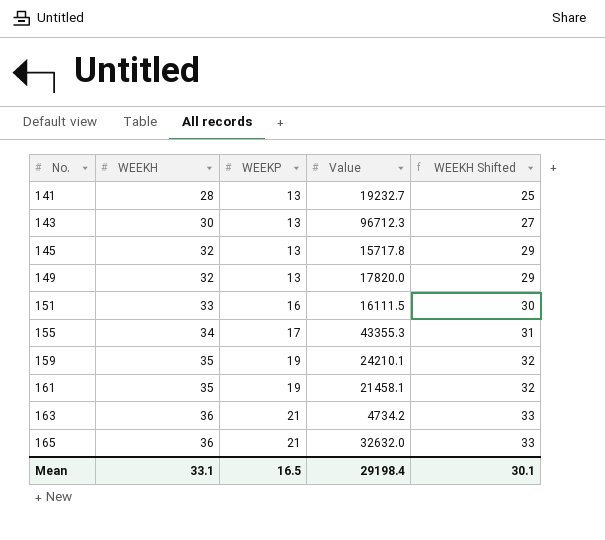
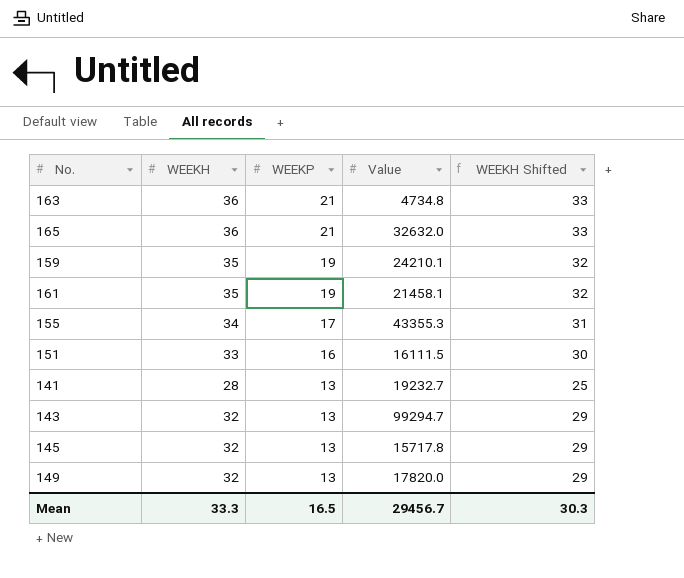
row order: No. ascending -> WEEKP descending
163 | Value: 4734.2 -> 4734.8
143 | WEEKH: 30 -> 32
143 | Value: 96712.3 -> 99294.7
143 | WEEKH Shifted: 27 -> 29
Mean | WEEKH: 33.1 -> 33.3
Mean | Value: 29198.4 -> 29456.7
Mean | WEEKH Shifted: 30.1 -> 30.3

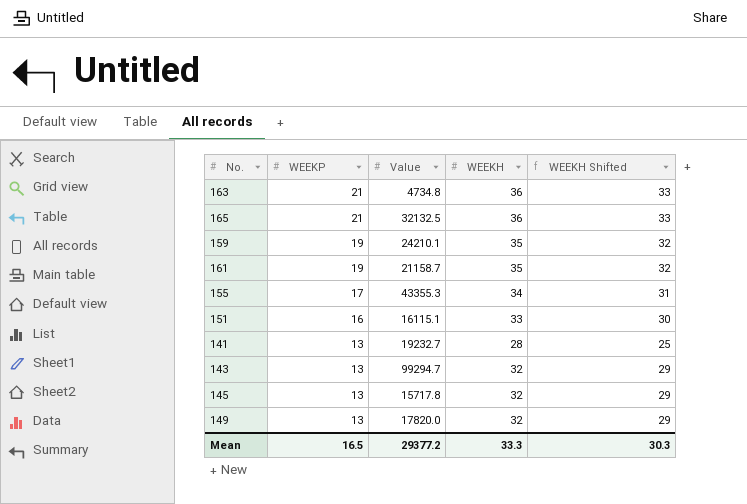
column WEEKH | position: 2 -> 4
165 | Value: 32632.0 -> 32132.5
161 | Value: 21458.1 -> 21158.7
151 | Value: 16111.5 -> 16115.1
Mean | Value: 29456.7 -> 29377.2

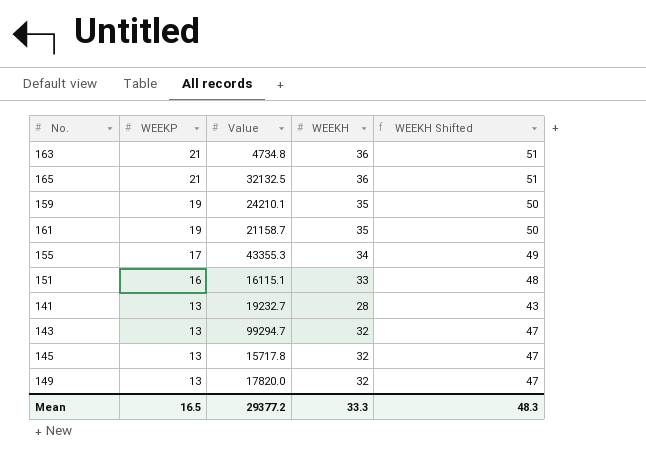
column WEEKH Shifted | formula: [WEEKH] - 3 -> [WEEKH] + 15
Mean | WEEKH Shifted: 30.3 -> 48.3

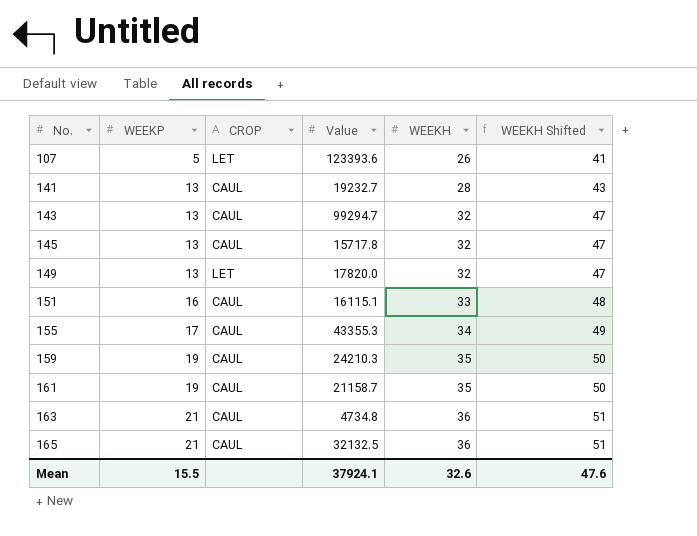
row order: WEEKP descending -> No. ascending
column CROP | position: none -> 3
row 107: none -> 5 | LET | 123393.6 | 26 | 41
159 | Value: 24210.1 -> 24210.3
Mean | WEEKP: 16.5 -> 15.5
Mean | Value: 29377.2 -> 37924.1
Mean | WEEKH: 33.3 -> 32.6
Mean | WEEKH Shifted: 48.3 -> 47.6

